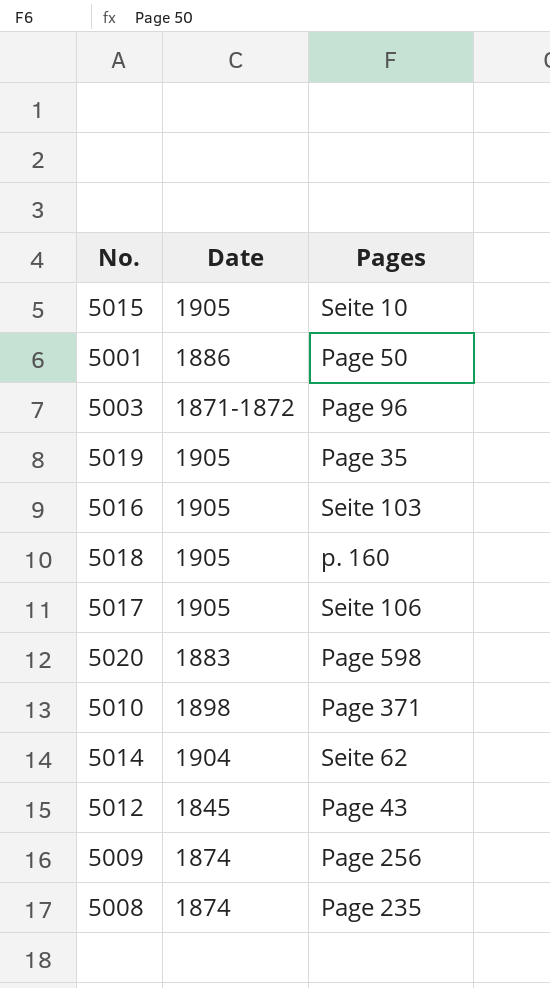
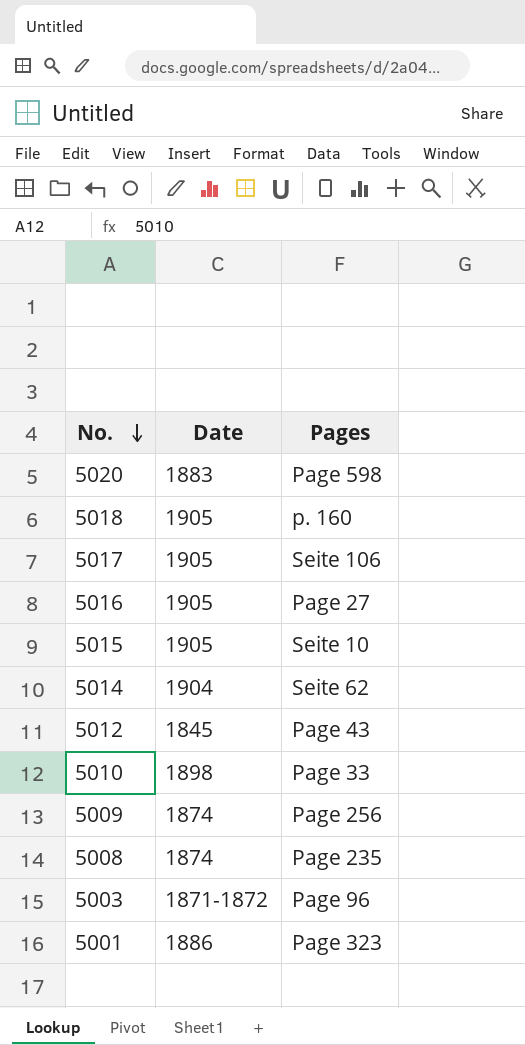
row order: none -> No. descending
row 5019: 1905 | Page 35 -> none
5016 | Pages: Seite 103 -> Page 27
5010 | Pages: Page 371 -> Page 33
5001 | Pages: Page 50 -> Page 323

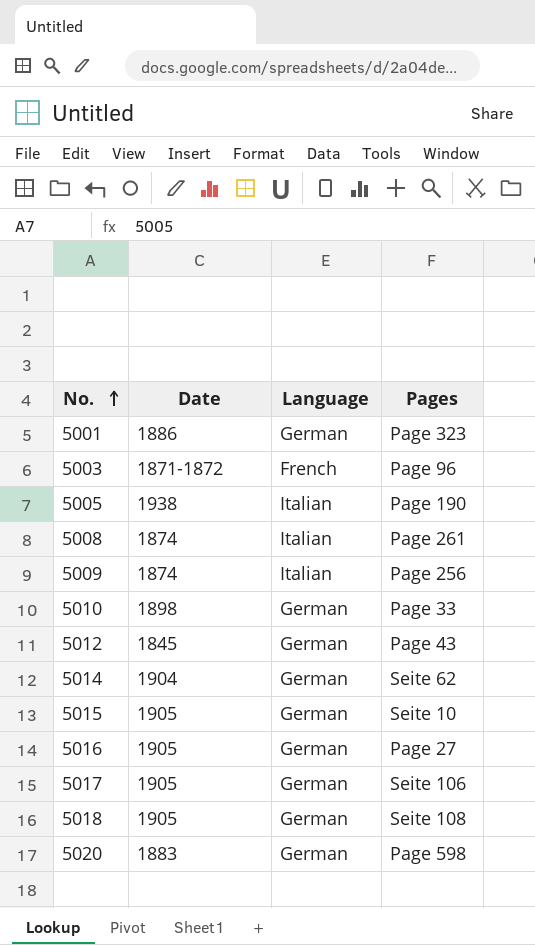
row order: No. descending -> No. ascending
column Language | position: none -> 3
row 5005: none -> 1938 | Italian | Page 190
5008 | Pages: Page 235 -> Page 261
5018 | Pages: p. 160 -> Seite 108

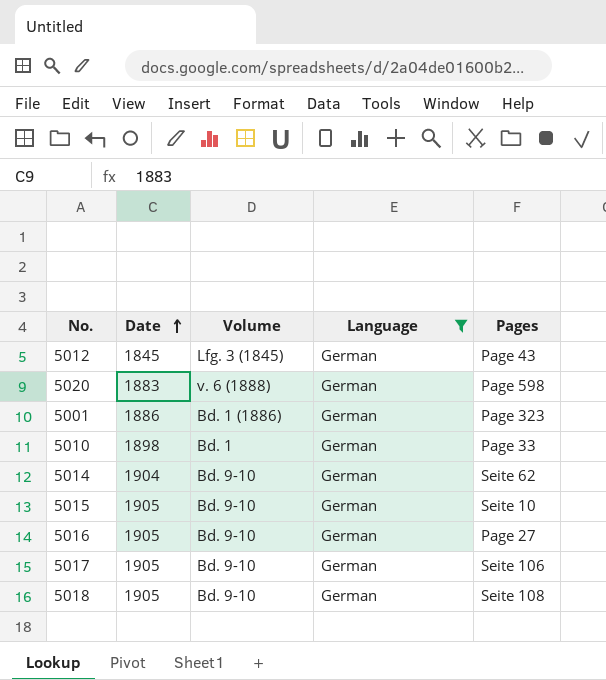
filter: none -> Language = German
row order: No. ascending -> Date ascending
column Volume | position: none -> 3

